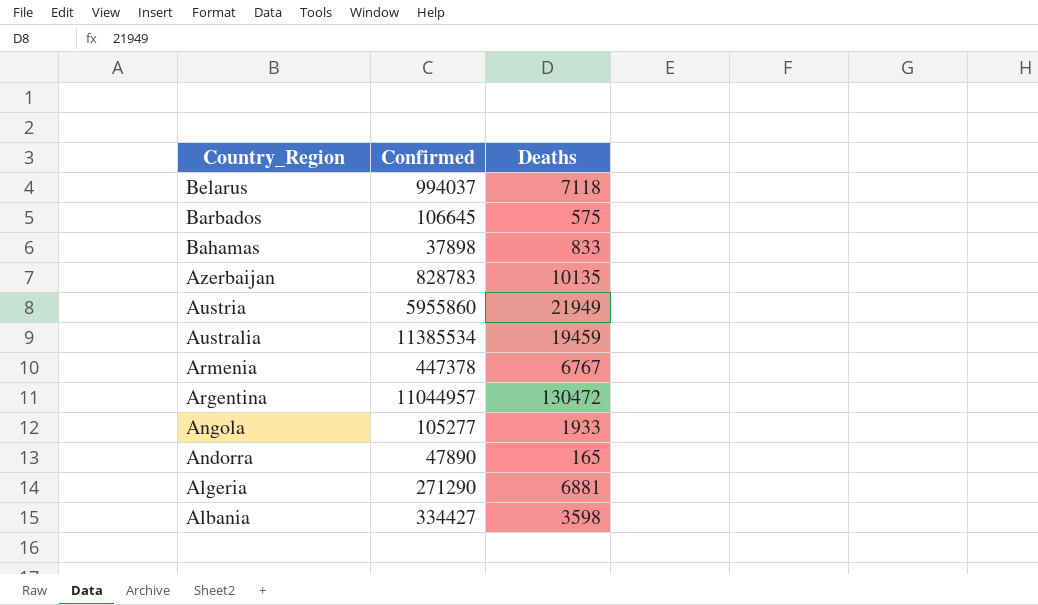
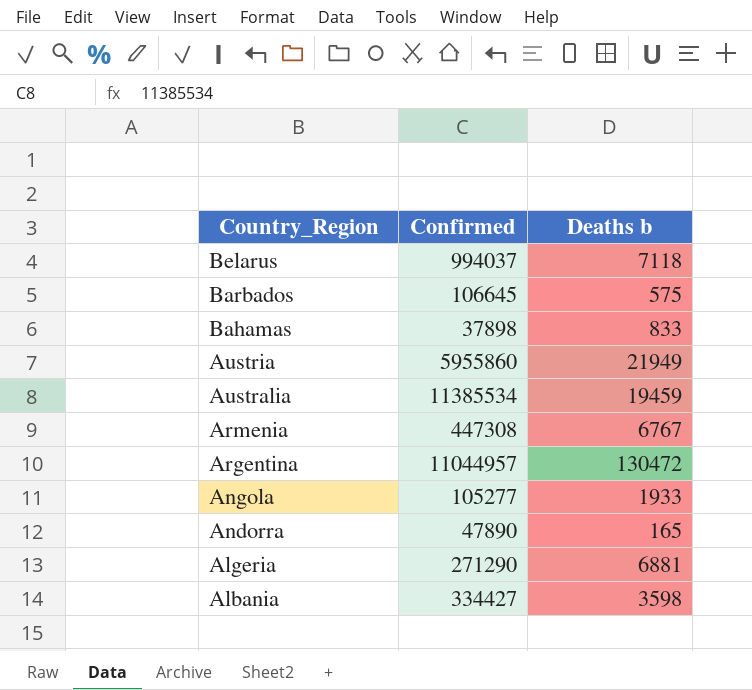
column name: Deaths -> Deaths b
row Azerbaijan: 828783 | 10135 -> none
Armenia | Confirmed: 447378 -> 447308

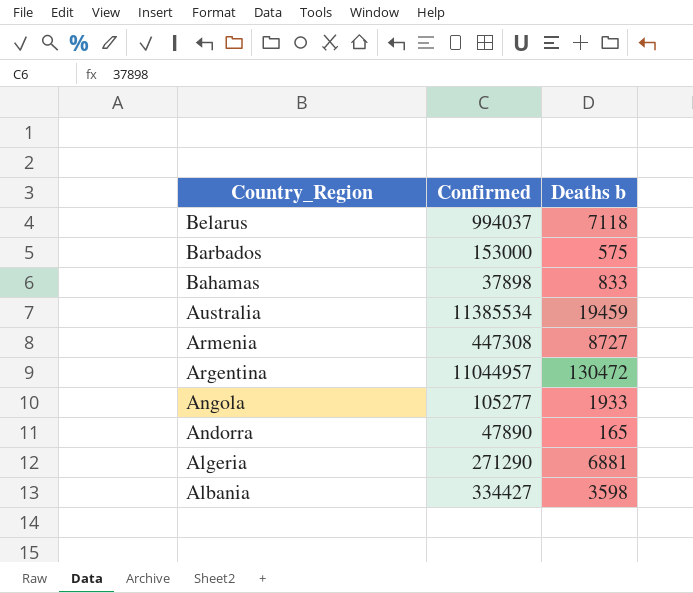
row Austria: 5955860 | 21949 -> none
Barbados | Confirmed: 106645 -> 153000
Armenia | Deaths b: 6767 -> 8727

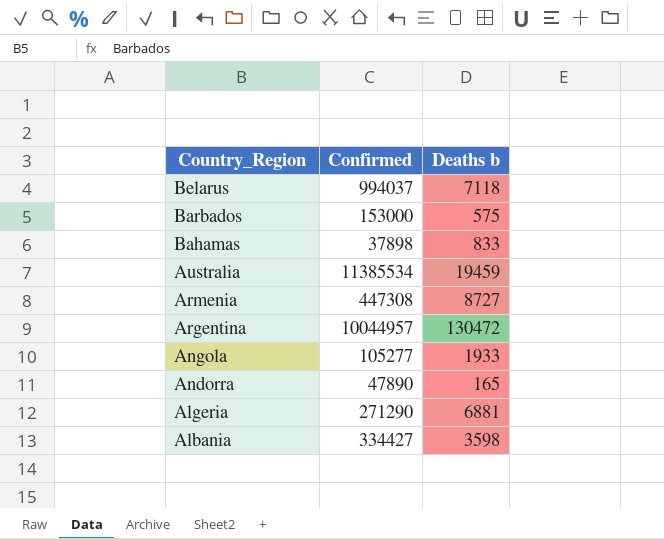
Argentina | Confirmed: 11044957 -> 10044957

